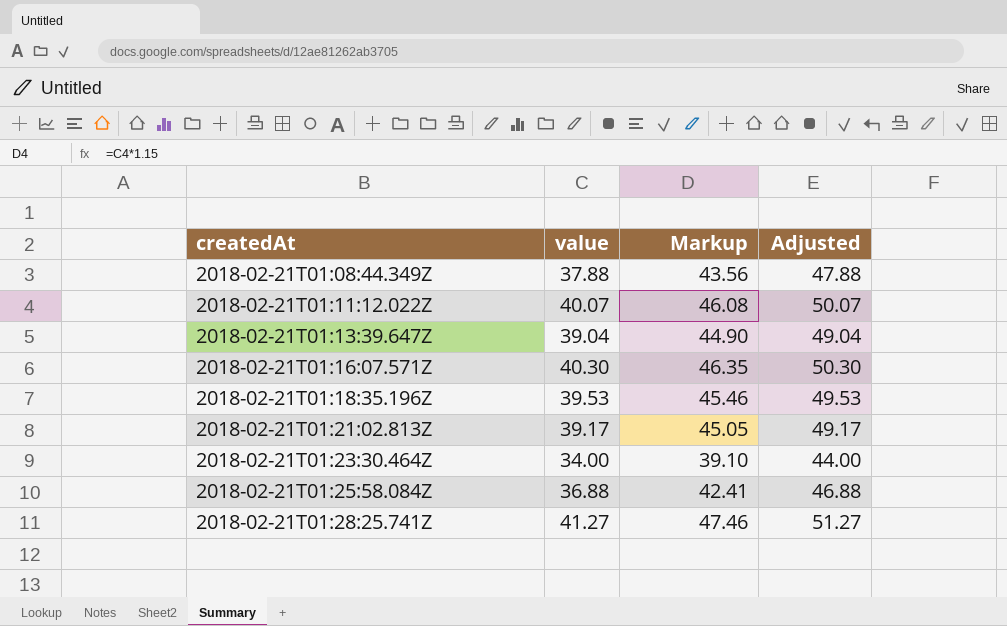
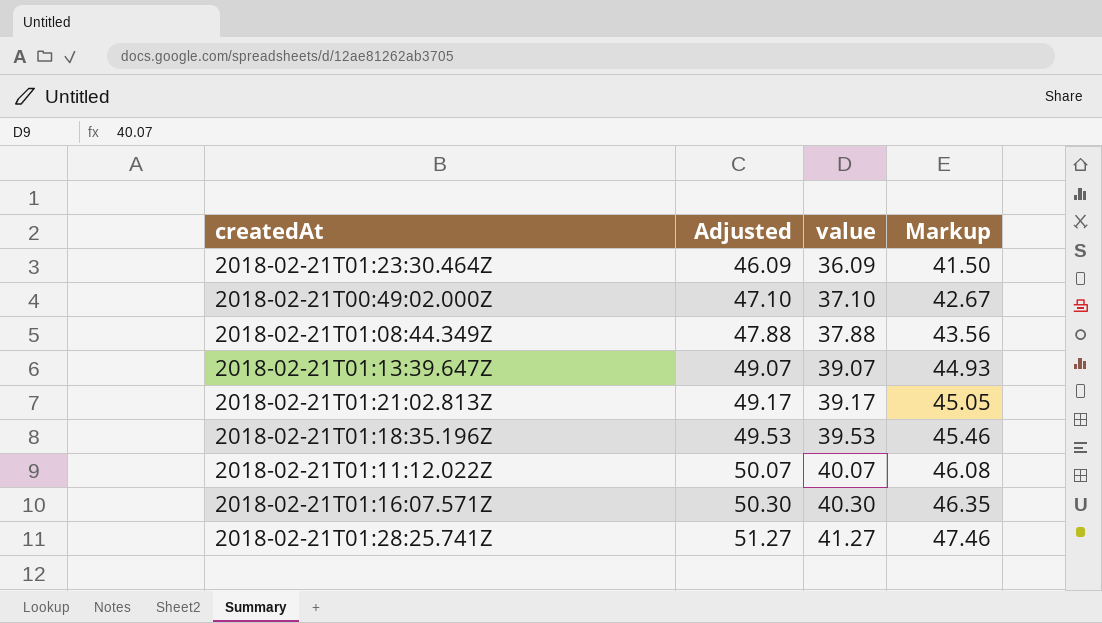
row order: createdAt ascending -> Adjusted ascending
column Adjusted | position: 4 -> 2
row 2018-02-21T01:25:58.084Z: 36.88 | 42.41 | 46.88 -> none
2018-02-21T01:23:30.464Z | Adjusted: 44.00 -> 46.09
2018-02-21T01:23:30.464Z | value: 34.00 -> 36.09
2018-02-21T01:23:30.464Z | Markup: 39.10 -> 41.50
row 2018-02-21T00:49:02.000Z: none -> 47.10 | 37.10 | 42.67
2018-02-21T01:13:39.647Z | Adjusted: 49.04 -> 49.07
2018-02-21T01:13:39.647Z | value: 39.04 -> 39.07
2018-02-21T01:13:39.647Z | Markup: 44.90 -> 44.93

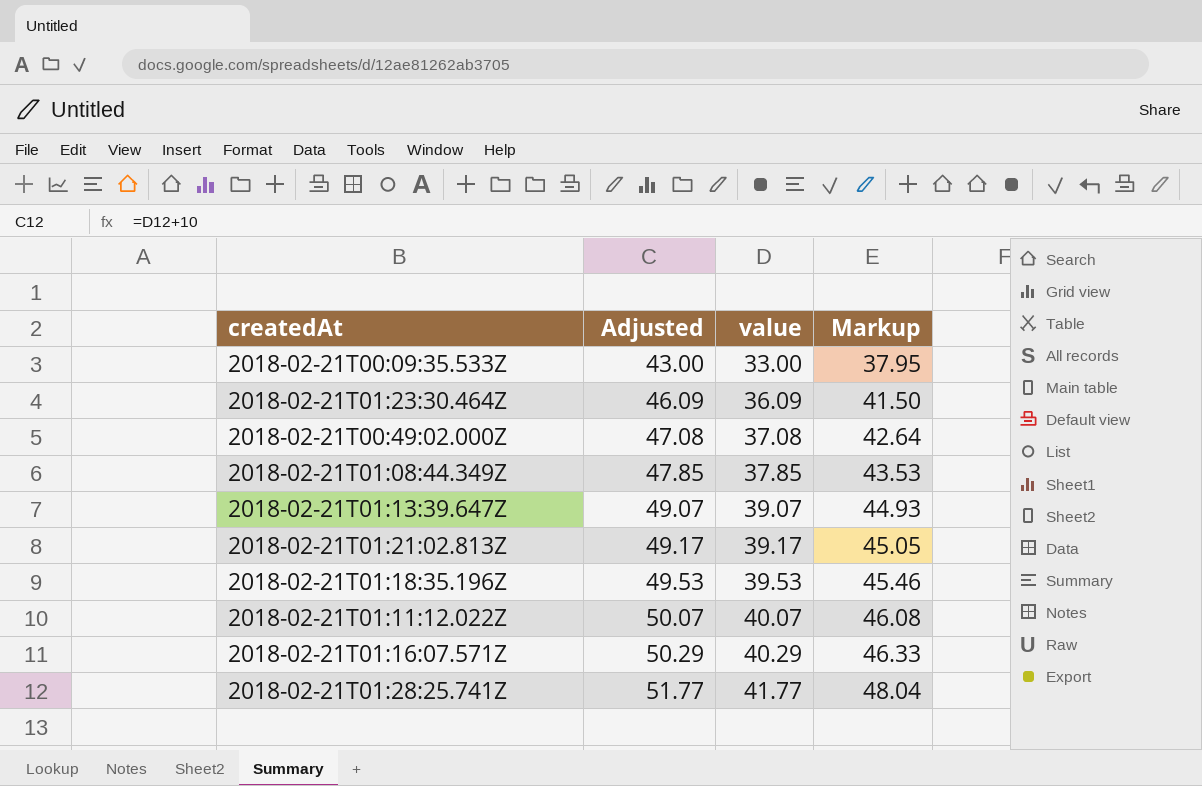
row 2018-02-21T00:09:35.533Z: none -> 43.00 | 33.00 | 37.95
2018-02-21T00:49:02.000Z | Adjusted: 47.10 -> 47.08
2018-02-21T00:49:02.000Z | value: 37.10 -> 37.08
2018-02-21T00:49:02.000Z | Markup: 42.67 -> 42.64
2018-02-21T01:08:44.349Z | Adjusted: 47.88 -> 47.85
2018-02-21T01:08:44.349Z | value: 37.88 -> 37.85
2018-02-21T01:08:44.349Z | Markup: 43.56 -> 43.53
2018-02-21T01:16:07.571Z | Adjusted: 50.30 -> 50.29
2018-02-21T01:16:07.571Z | value: 40.30 -> 40.29
2018-02-21T01:16:07.571Z | Markup: 46.35 -> 46.33
2018-02-21T01:28:25.741Z | Adjusted: 51.27 -> 51.77
2018-02-21T01:28:25.741Z | value: 41.27 -> 41.77
2018-02-21T01:28:25.741Z | Markup: 47.46 -> 48.04

